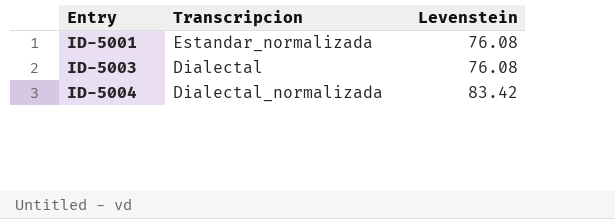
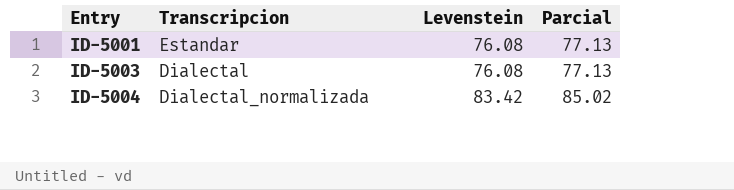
column Parcial | position: none -> 4
ID-5001 | Transcripcion: Estandar_normalizada -> Estandar

